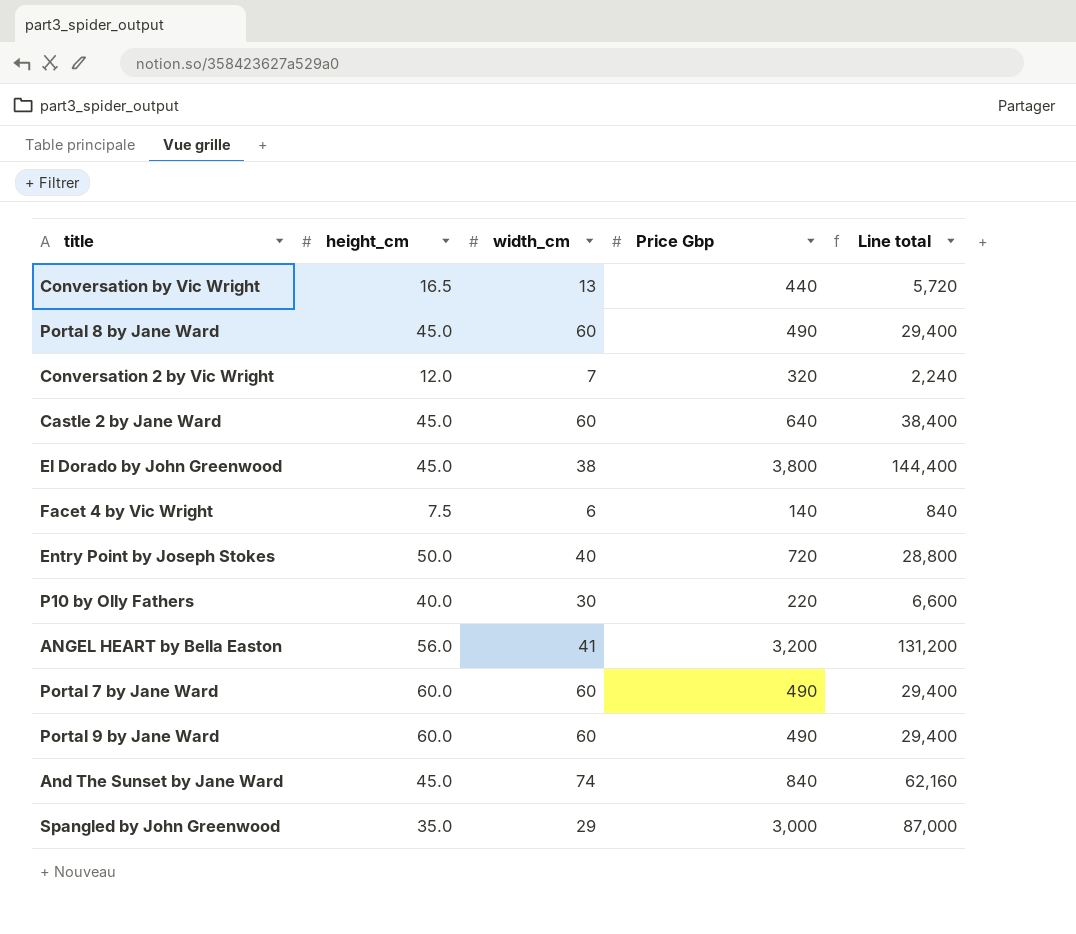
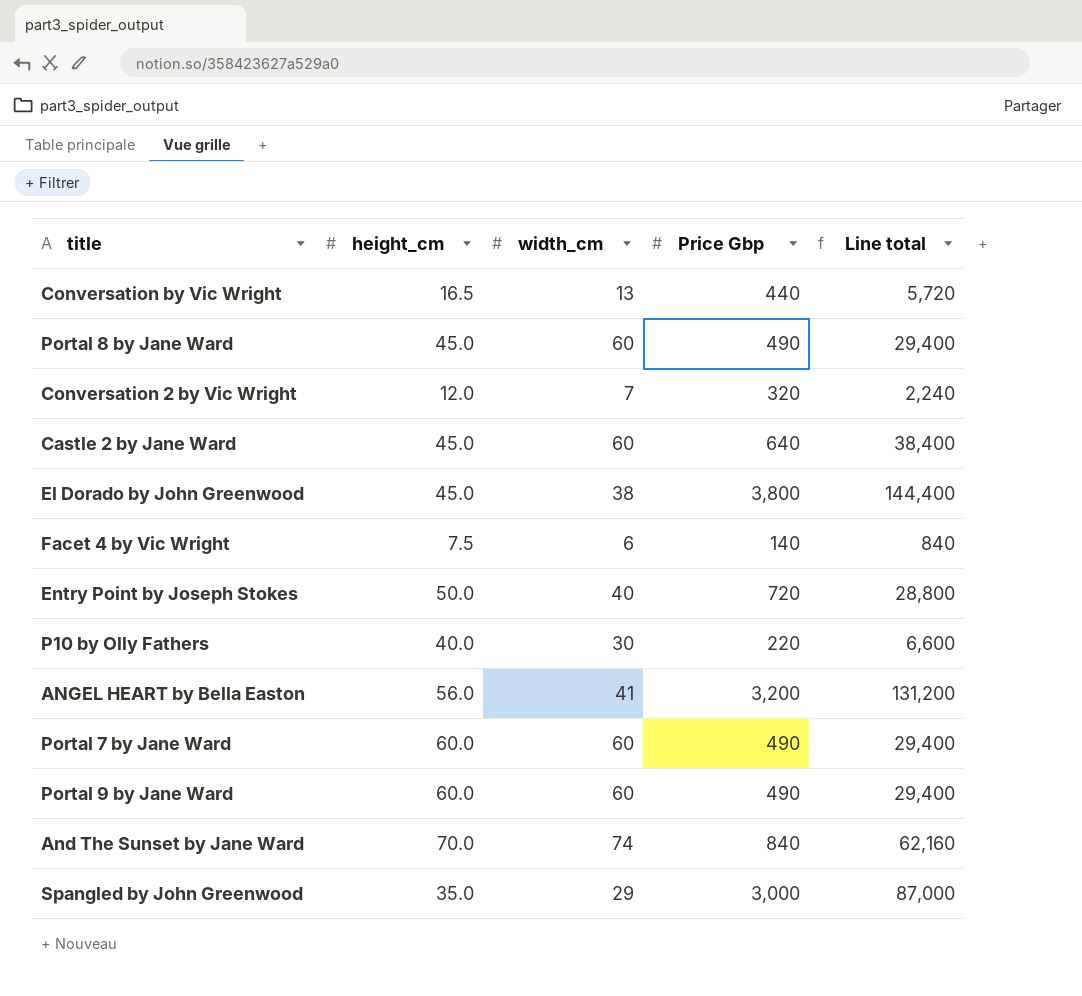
And The Sunset by Jane Ward | height_cm: 45.0 -> 70.0

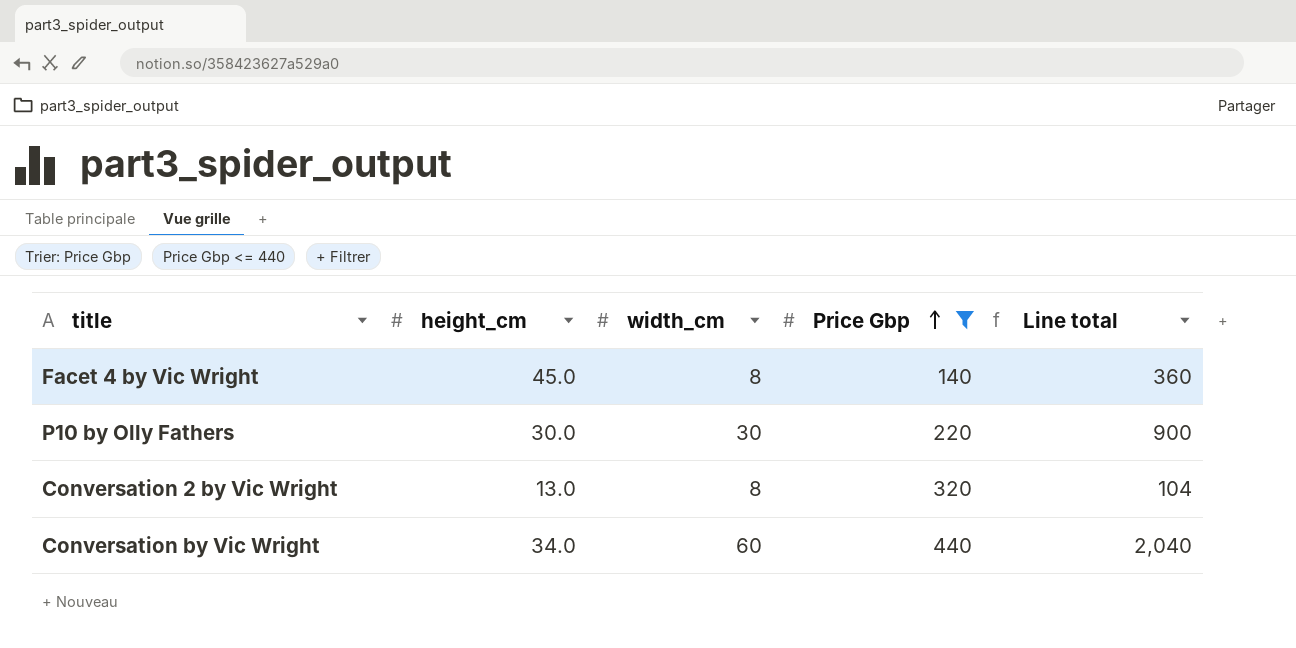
filter: none -> Price Gbp <= 440
row order: none -> Price Gbp ascending
column Line total | formula: [width_cm] * [Price Gbp] -> [height_cm] * [width_cm]
Facet 4 by Vic Wright | height_cm: 7.5 -> 45.0
Facet 4 by Vic Wright | width_cm: 6 -> 8
P10 by Olly Fathers | height_cm: 40.0 -> 30.0
Conversation 2 by Vic Wright | height_cm: 12.0 -> 13.0
Conversation 2 by Vic Wright | width_cm: 7 -> 8
Conversation by Vic Wright | height_cm: 16.5 -> 34.0
Conversation by Vic Wright | width_cm: 13 -> 60

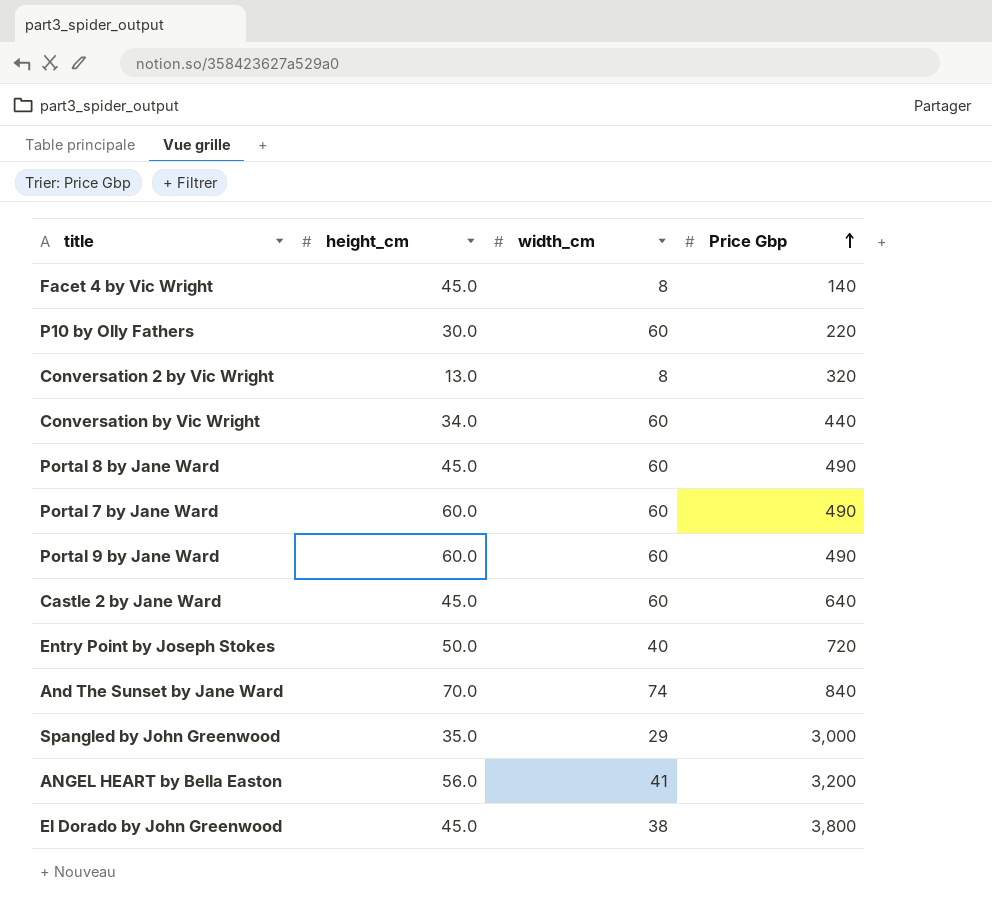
filter: Price Gbp <= 440 -> none
column Line total | formula: [height_cm] * [width_cm] -> none
P10 by Olly Fathers | width_cm: 30 -> 60

